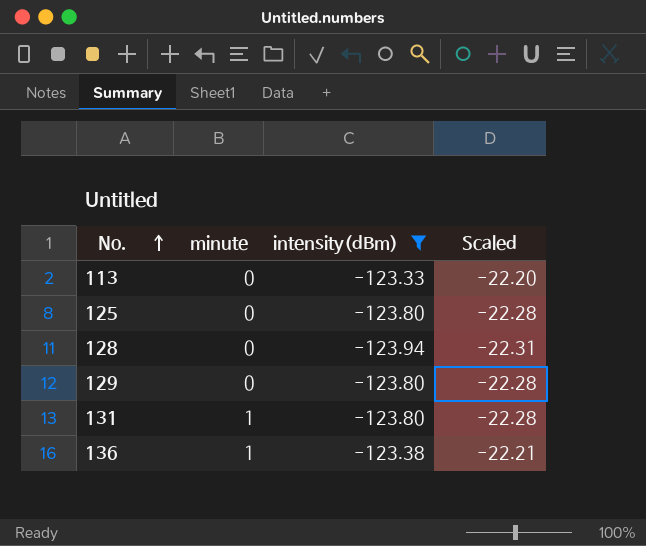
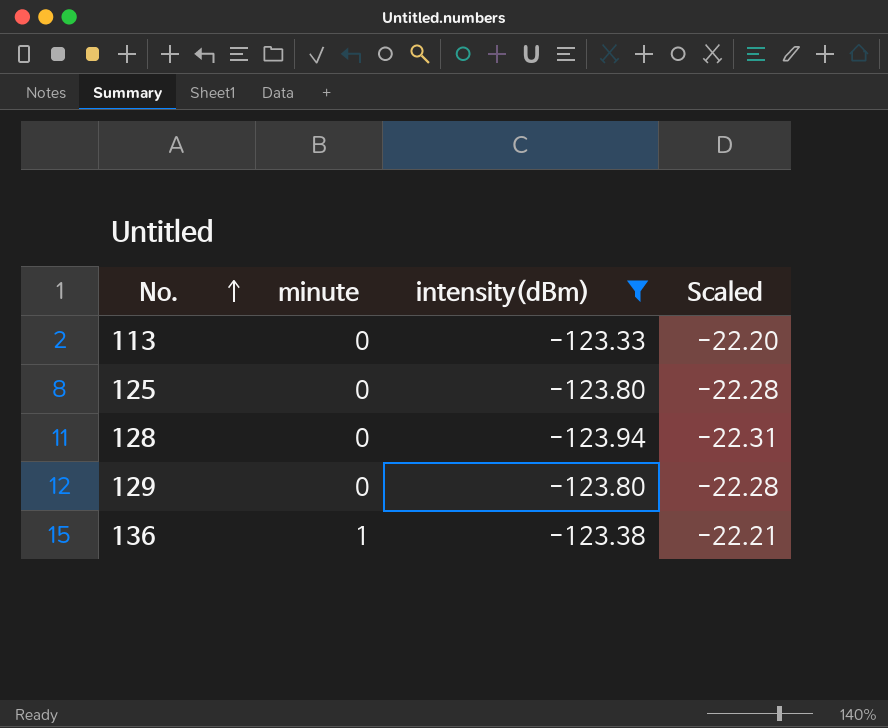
row 131: 1 | -123.80 | -22.28 -> none

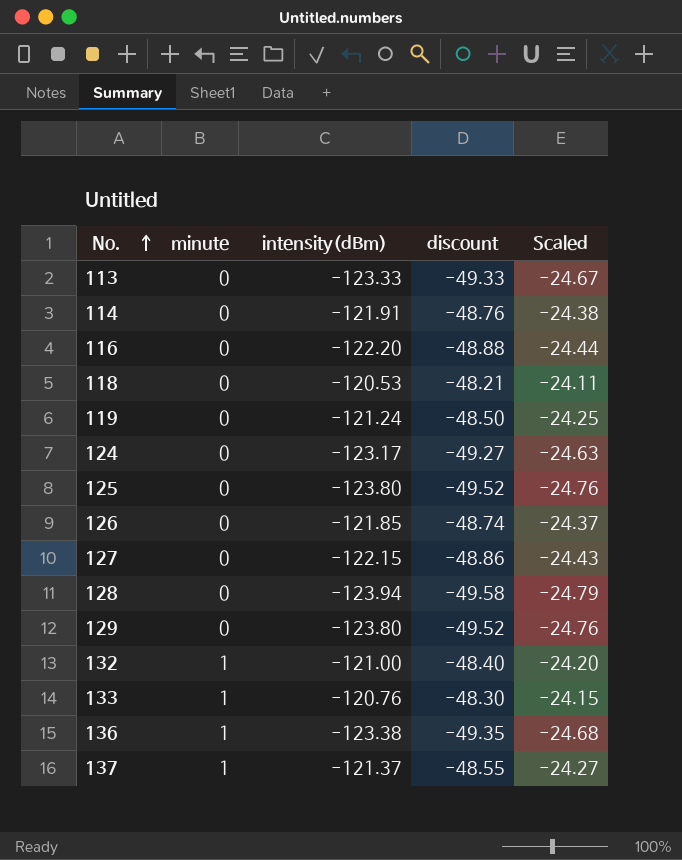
filter: intensity(dBm) <= -123.33 -> none
column discount | formula: none -> [intensity(dBm)] * 0.4
column Scaled | formula: [intensity(dBm)] * 0.18 -> [intensity(dBm)] * 0.2

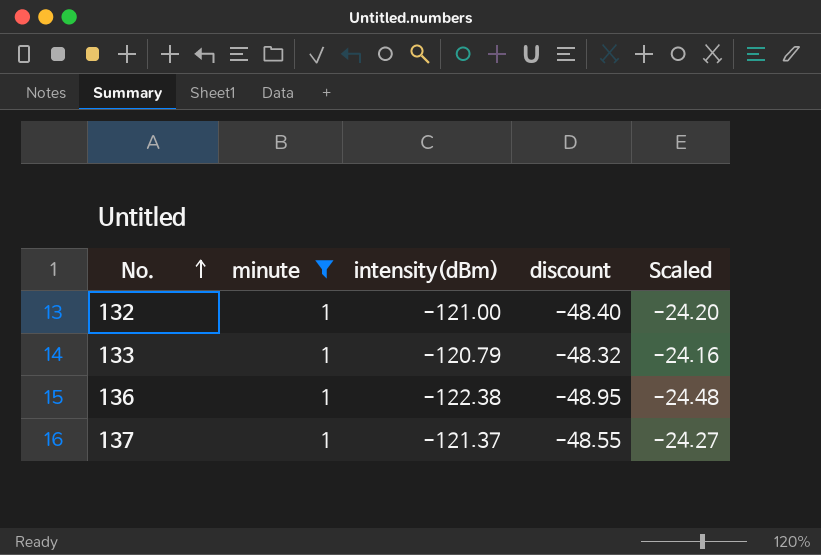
filter: none -> minute = 1
133 | intensity(dBm): -120.76 -> -120.79
133 | discount: -48.30 -> -48.32
133 | Scaled: -24.15 -> -24.16
136 | intensity(dBm): -123.38 -> -122.38
136 | discount: -49.35 -> -48.95
136 | Scaled: -24.68 -> -24.48

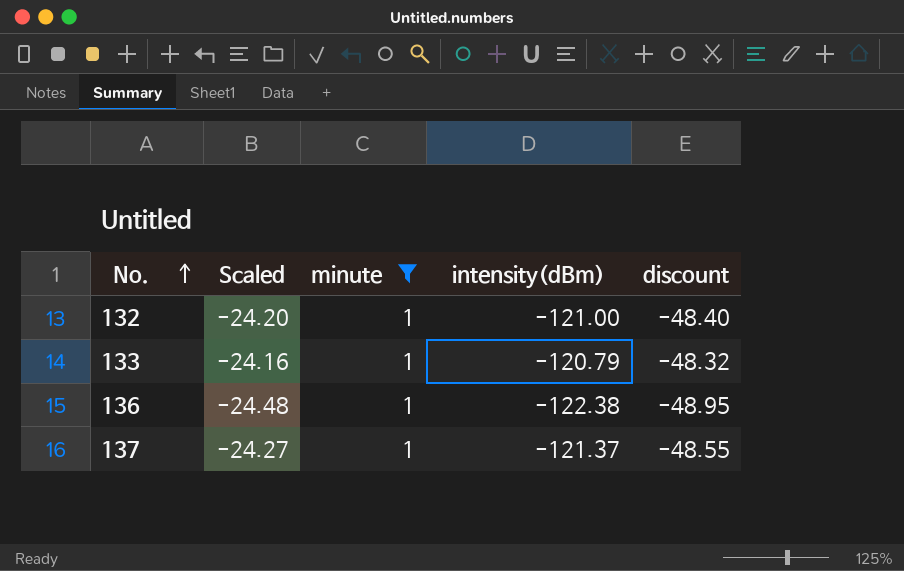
column Scaled | position: 5 -> 2

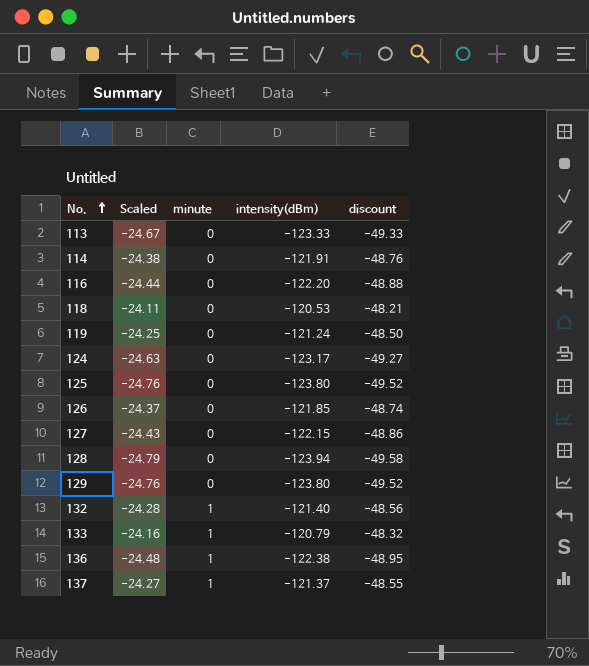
filter: minute = 1 -> none
132 | Scaled: -24.20 -> -24.28
132 | intensity(dBm): -121.00 -> -121.40
132 | discount: -48.40 -> -48.56

